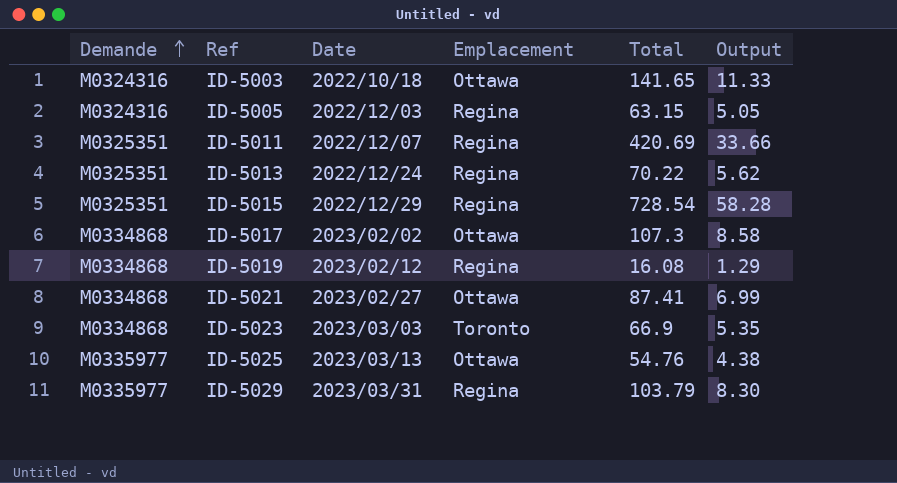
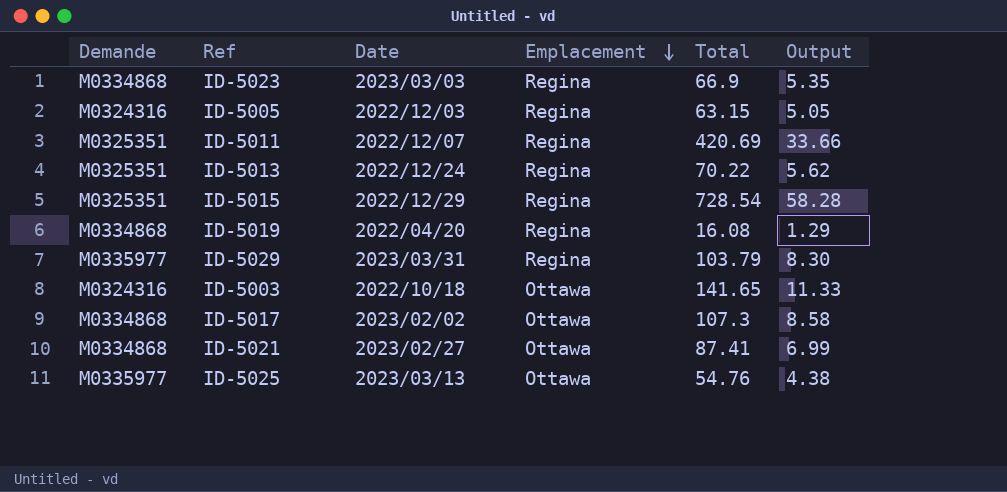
row order: Demande ascending -> Emplacement descending
ID-5023 | Emplacement: Toronto -> Regina
ID-5019 | Date: 2023/02/12 -> 2022/04/20

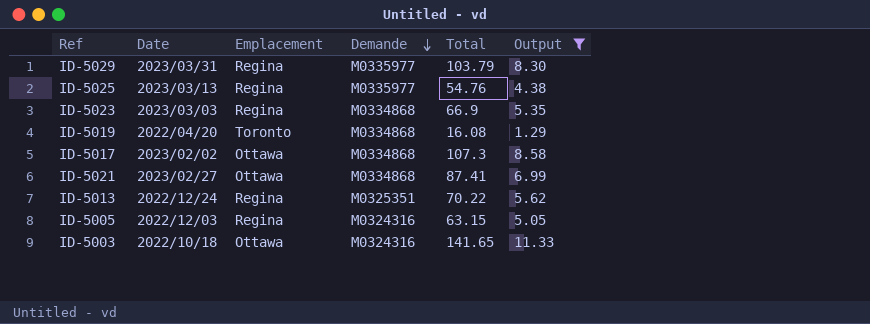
filter: none -> Output <= 11.33
row order: Emplacement descending -> Demande descending
column Demande | position: 1 -> 4
ID-5025 | Emplacement: Ottawa -> Regina
ID-5019 | Emplacement: Regina -> Toronto

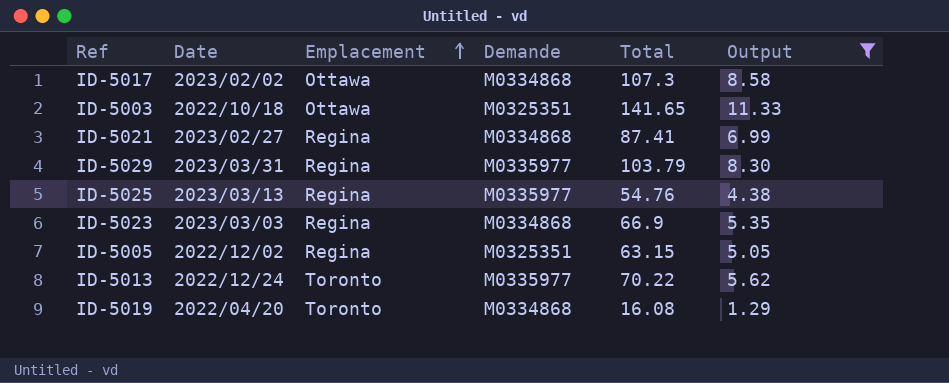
row order: Demande descending -> Emplacement ascending
ID-5003 | Demande: M0324316 -> M0325351
ID-5021 | Emplacement: Ottawa -> Regina
ID-5005 | Date: 2022/12/03 -> 2022/12/02
ID-5005 | Demande: M0324316 -> M0325351
ID-5013 | Emplacement: Regina -> Toronto
ID-5013 | Demande: M0325351 -> M0335977

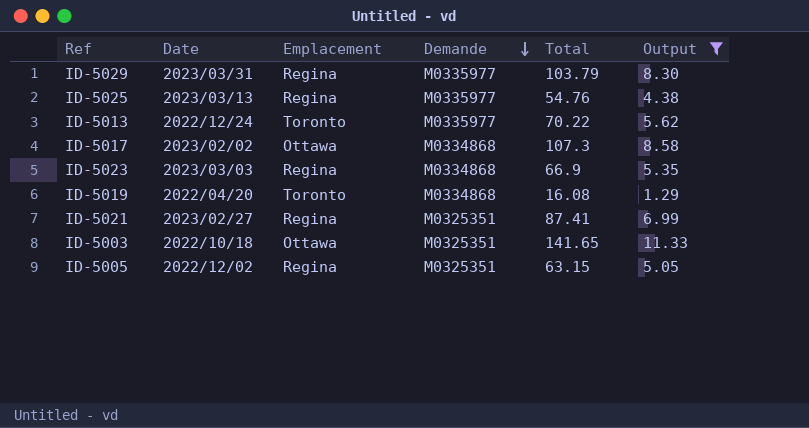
row order: Emplacement ascending -> Demande descending
ID-5021 | Demande: M0334868 -> M0325351

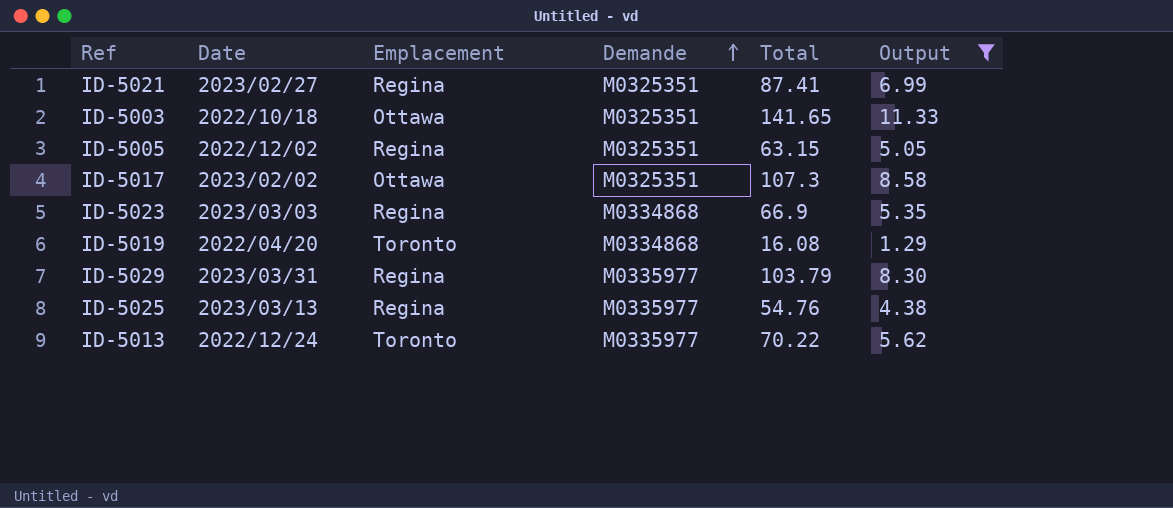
row order: Demande descending -> Demande ascending
ID-5017 | Demande: M0334868 -> M0325351

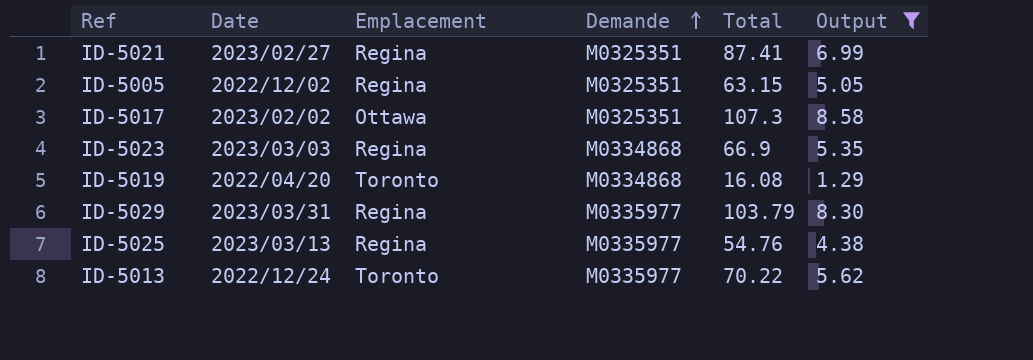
row ID-5003: 2022/10/18 | Ottawa | M0325351 | 141.65 | 11.33 -> none

